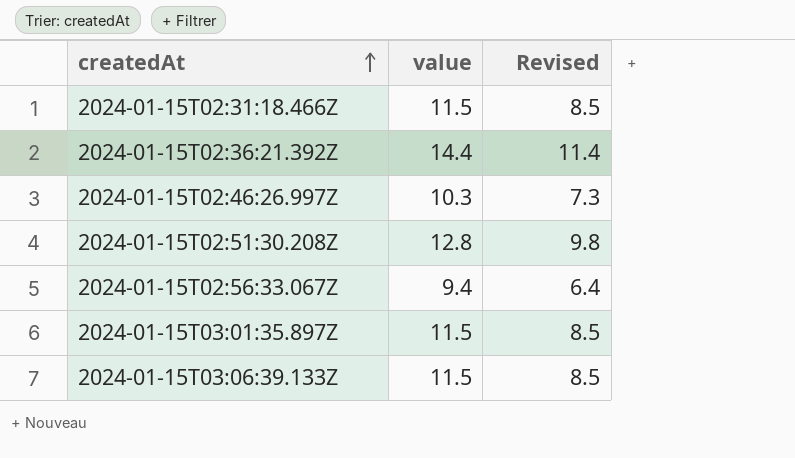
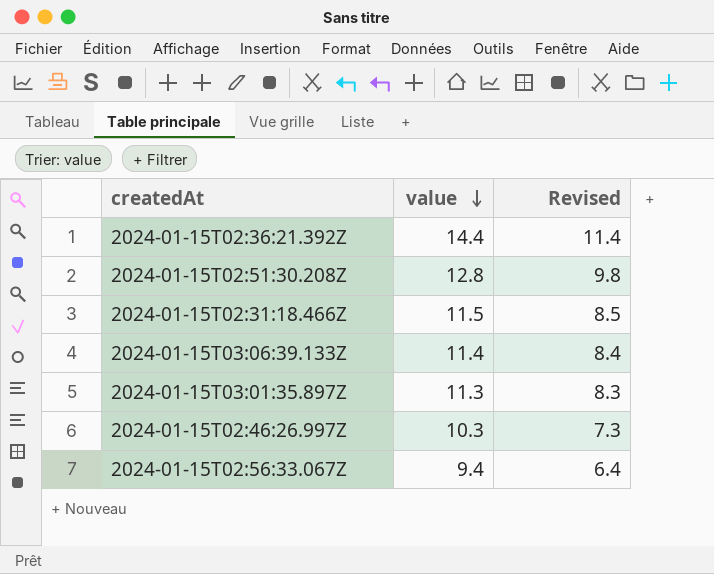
row order: createdAt ascending -> value descending
2024-01-15T03:06:39.133Z | value: 11.5 -> 11.4
2024-01-15T03:06:39.133Z | Revised: 8.5 -> 8.4
2024-01-15T03:01:35.897Z | value: 11.5 -> 11.3
2024-01-15T03:01:35.897Z | Revised: 8.5 -> 8.3

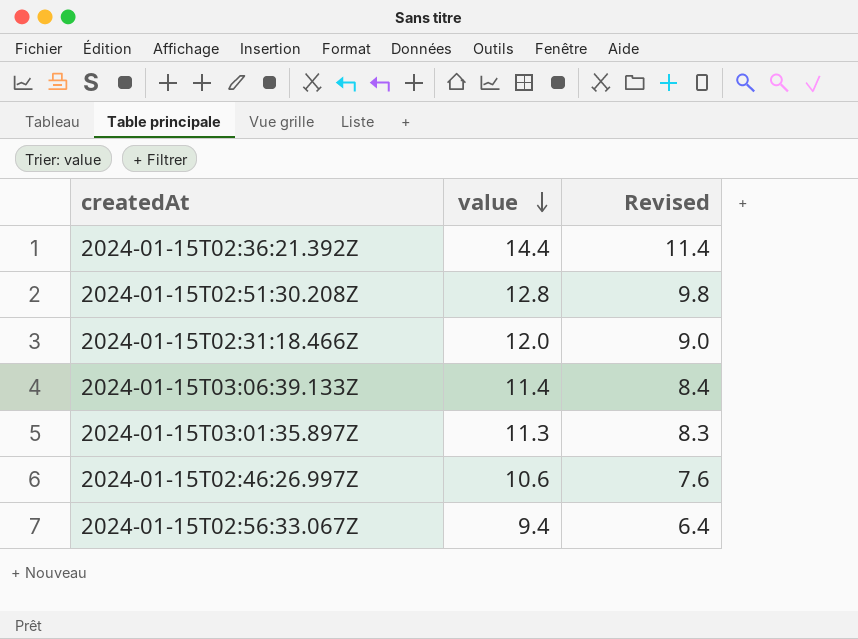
2024-01-15T02:31:18.466Z | value: 11.5 -> 12.0
2024-01-15T02:31:18.466Z | Revised: 8.5 -> 9.0
2024-01-15T02:46:26.997Z | value: 10.3 -> 10.6
2024-01-15T02:46:26.997Z | Revised: 7.3 -> 7.6

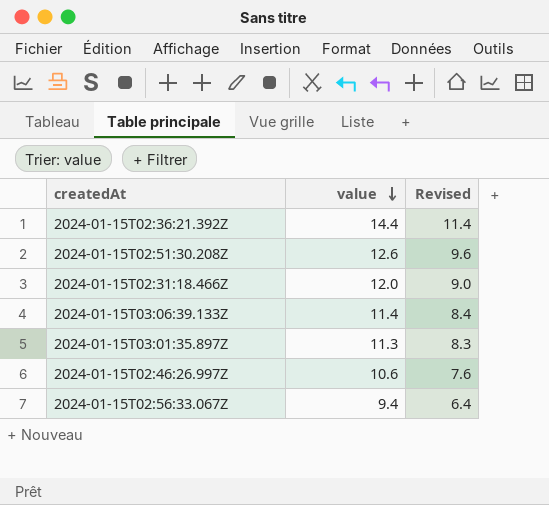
2024-01-15T02:51:30.208Z | value: 12.8 -> 12.6
2024-01-15T02:51:30.208Z | Revised: 9.8 -> 9.6

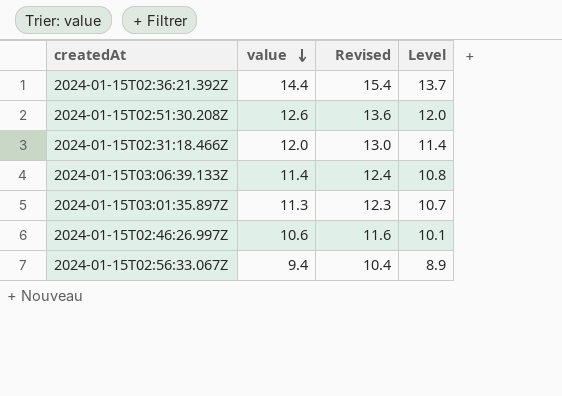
column Revised | formula: [value] - 3 -> [value] + 1
column Level | formula: none -> [value] * 0.95

